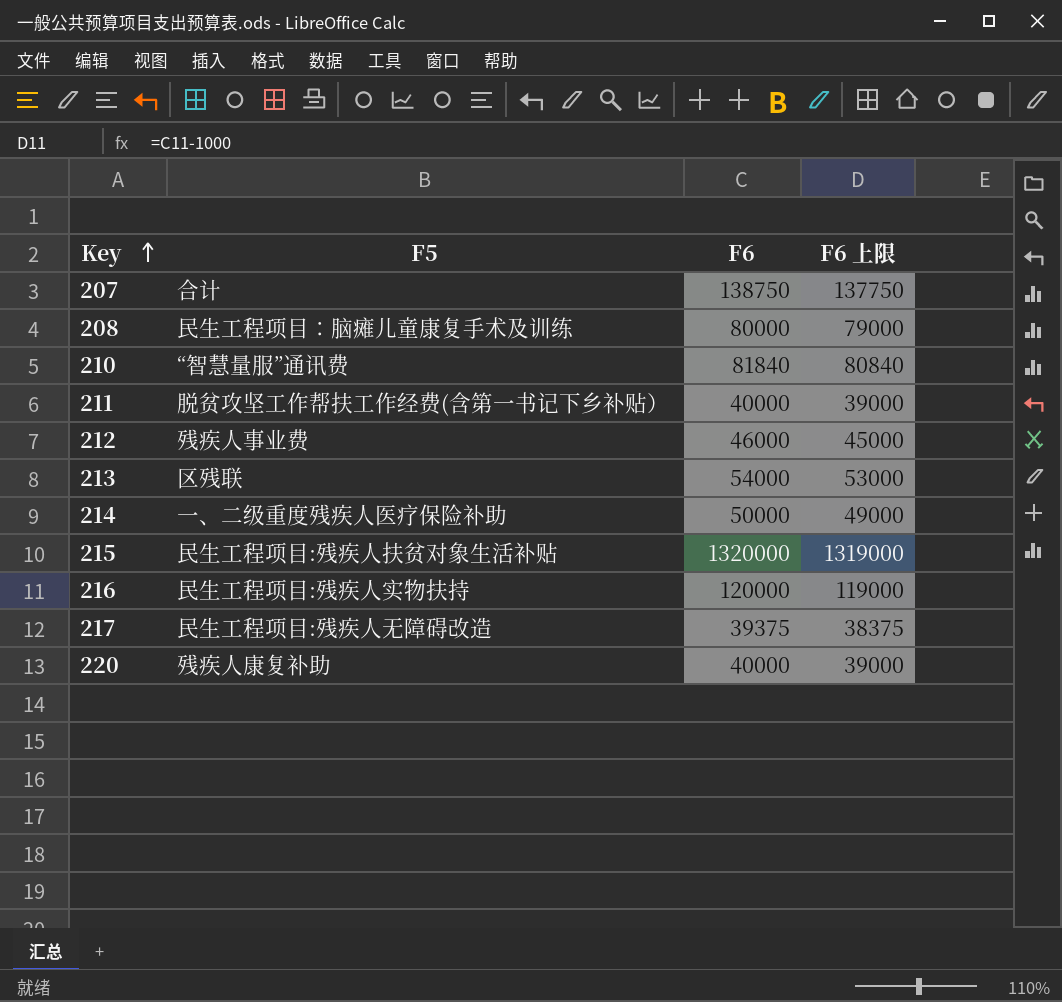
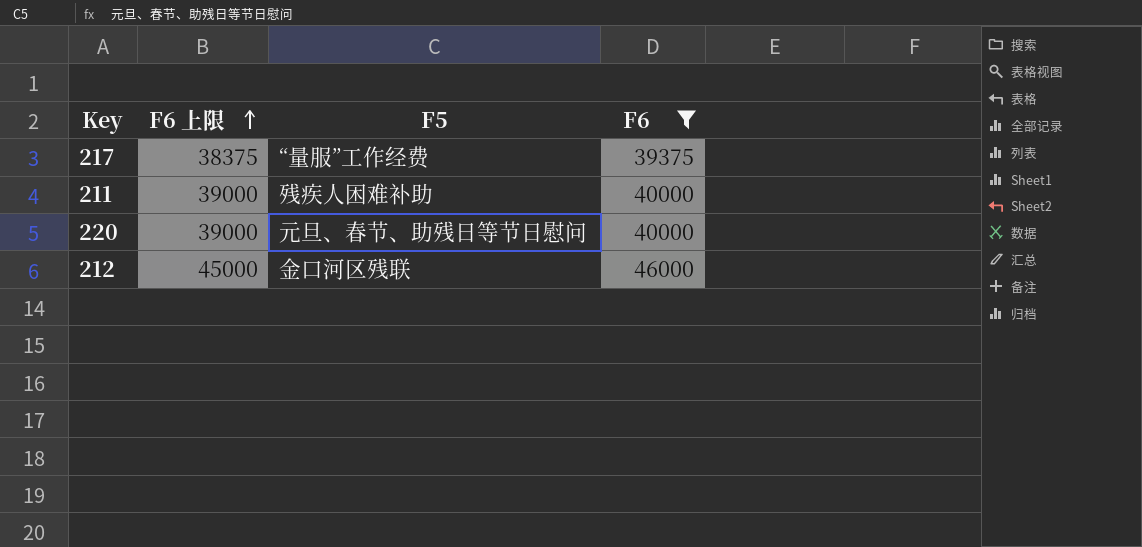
filter: none -> F6 <= 46000
row order: Key ascending -> F6 上限 ascending
column F6 上限 | position: 4 -> 2
217 | F5: 民生工程项目:残疾人无障碍改造 -> “量服”工作经费
211 | F5: 脱贫攻坚工作帮扶工作经费(含第一书记下乡补贴） -> 残疾人困难补助
220 | F5: 残疾人康复补助 -> 元旦、春节、助残日等节日慰问
212 | F5: 残疾人事业费 -> 金口河区残联

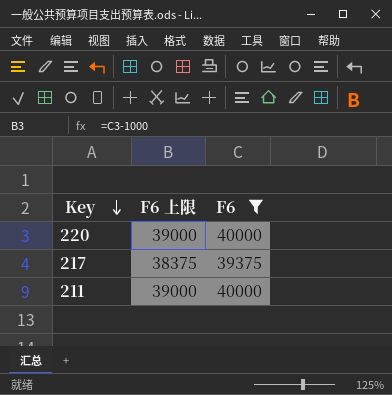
row order: F6 上限 ascending -> Key descending
column F5 | position: 3 -> none
row 212: 45000 | 金口河区残联 | 46000 -> none

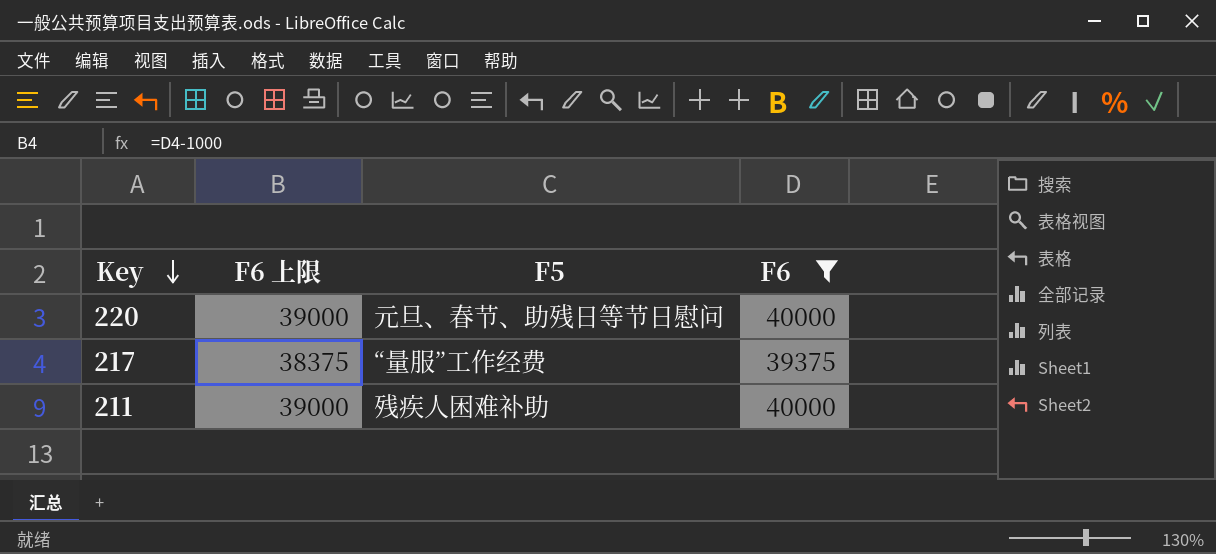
column F5 | position: none -> 3

